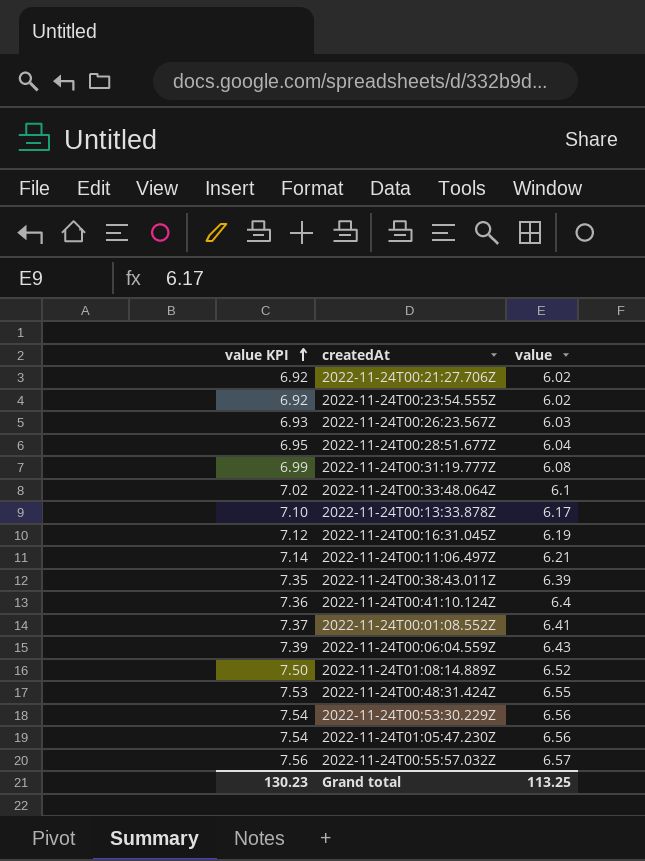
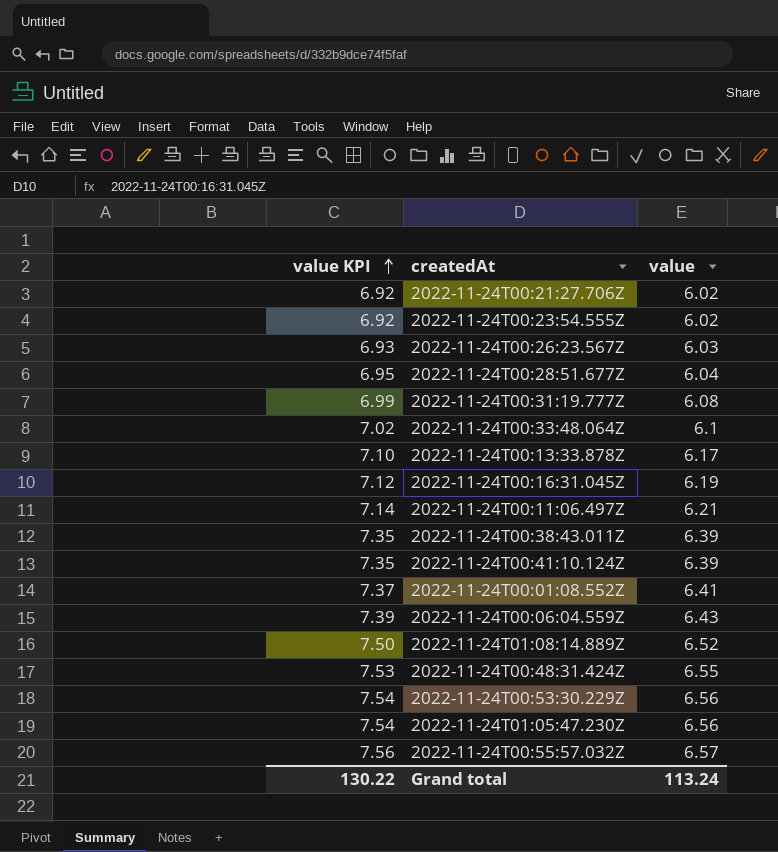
2022-11-24T00:41:10.124Z | value KPI: 7.36 -> 7.35
2022-11-24T00:41:10.124Z | value: 6.4 -> 6.39
Grand total | value KPI: 130.23 -> 130.22
Grand total | value: 113.25 -> 113.24

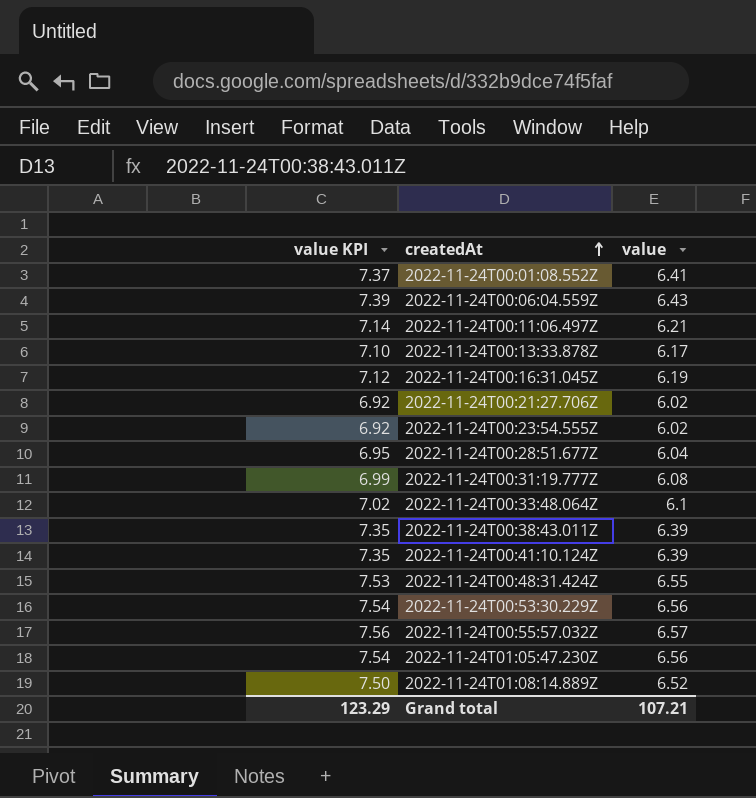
row order: value KPI ascending -> createdAt ascending
row 2022-11-24T00:26:23.567Z: 6.93 | 6.03 -> none
Grand total | value KPI: 130.22 -> 123.29
Grand total | value: 113.24 -> 107.21

